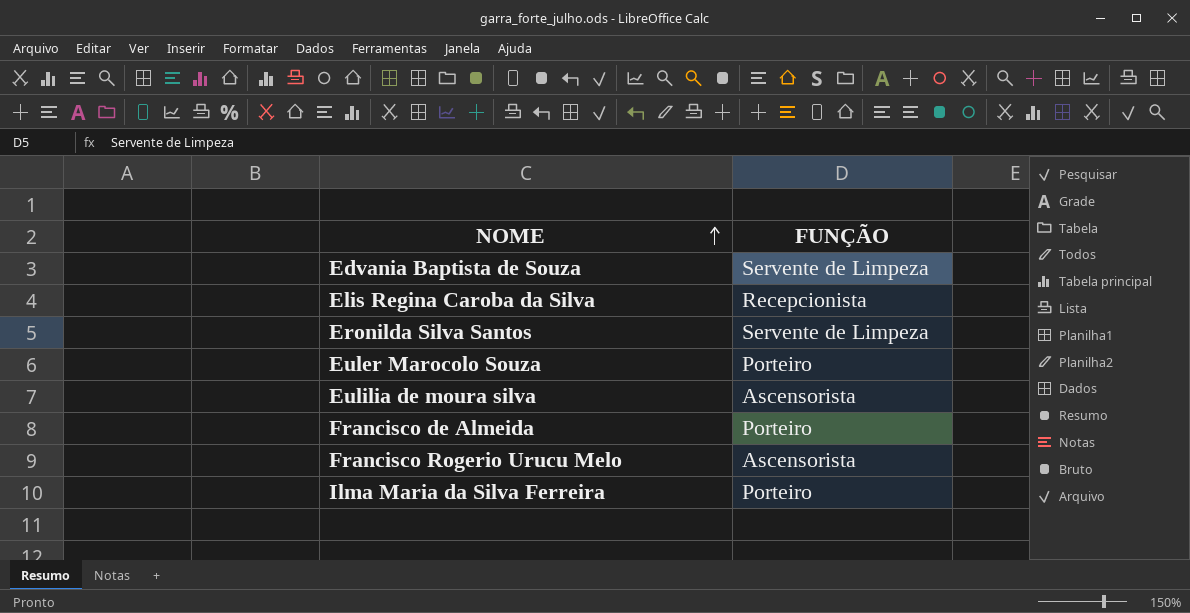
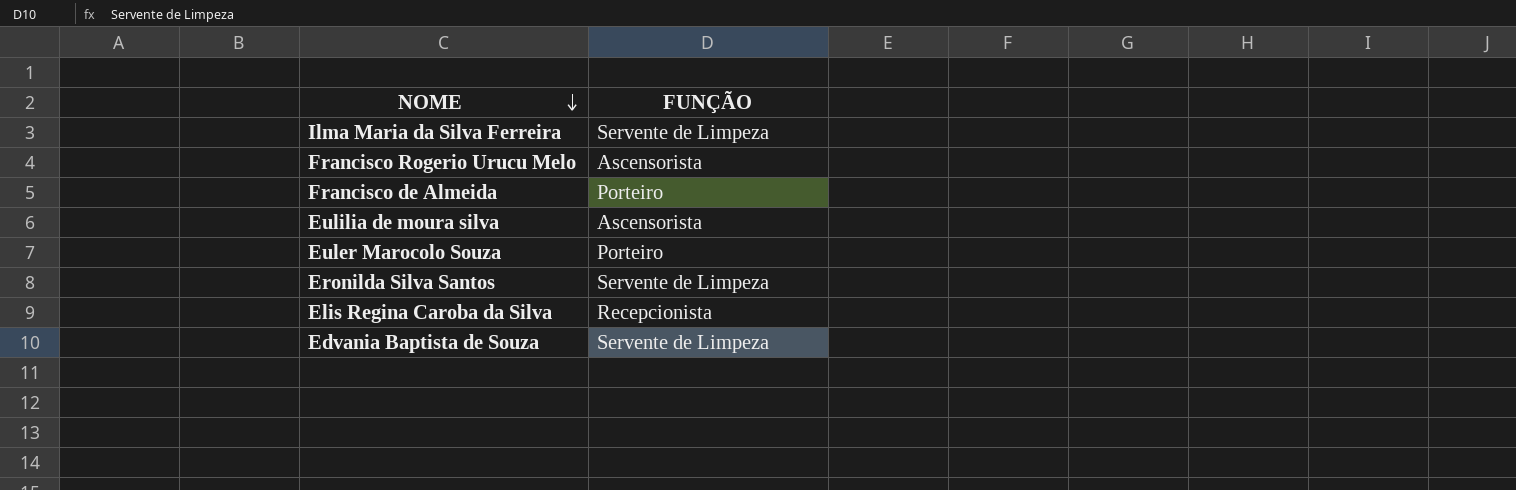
row order: NOME ascending -> NOME descending
Ilma Maria da Silva Ferreira | FUNÇÃO: Porteiro -> Servente de Limpeza

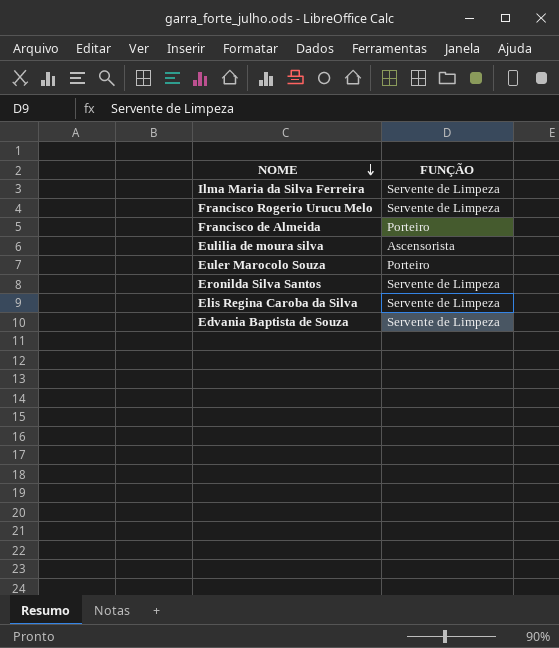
Francisco Rogerio Urucu Melo | FUNÇÃO: Ascensorista -> Servente de Limpeza
Elis Regina Caroba da Silva | FUNÇÃO: Recepcionista -> Servente de Limpeza

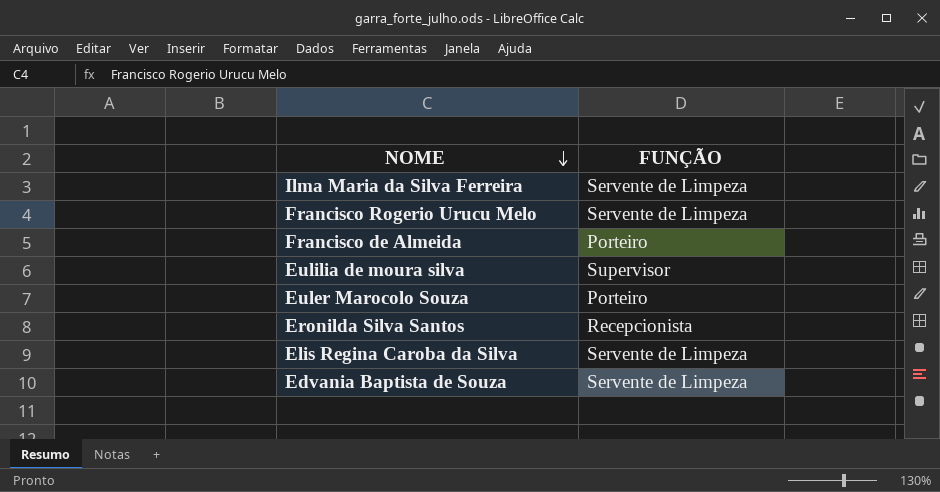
Eulilia de moura silva | FUNÇÃO: Ascensorista -> Supervisor
Eronilda Silva Santos | FUNÇÃO: Servente de Limpeza -> Recepcionista

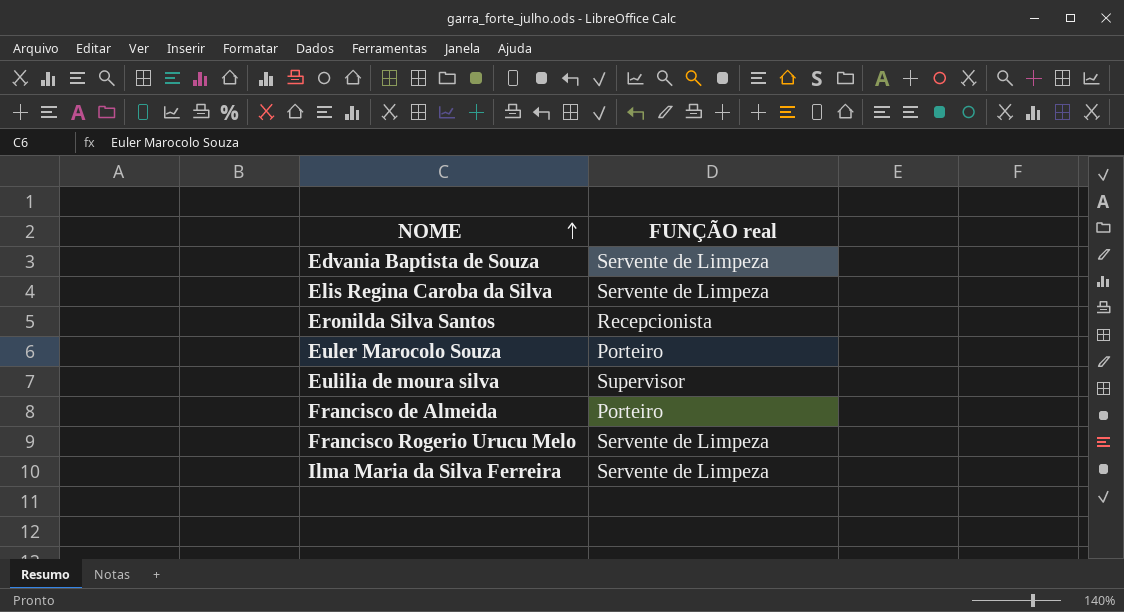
row order: NOME descending -> NOME ascending
column name: FUNÇÃO -> FUNÇÃO real

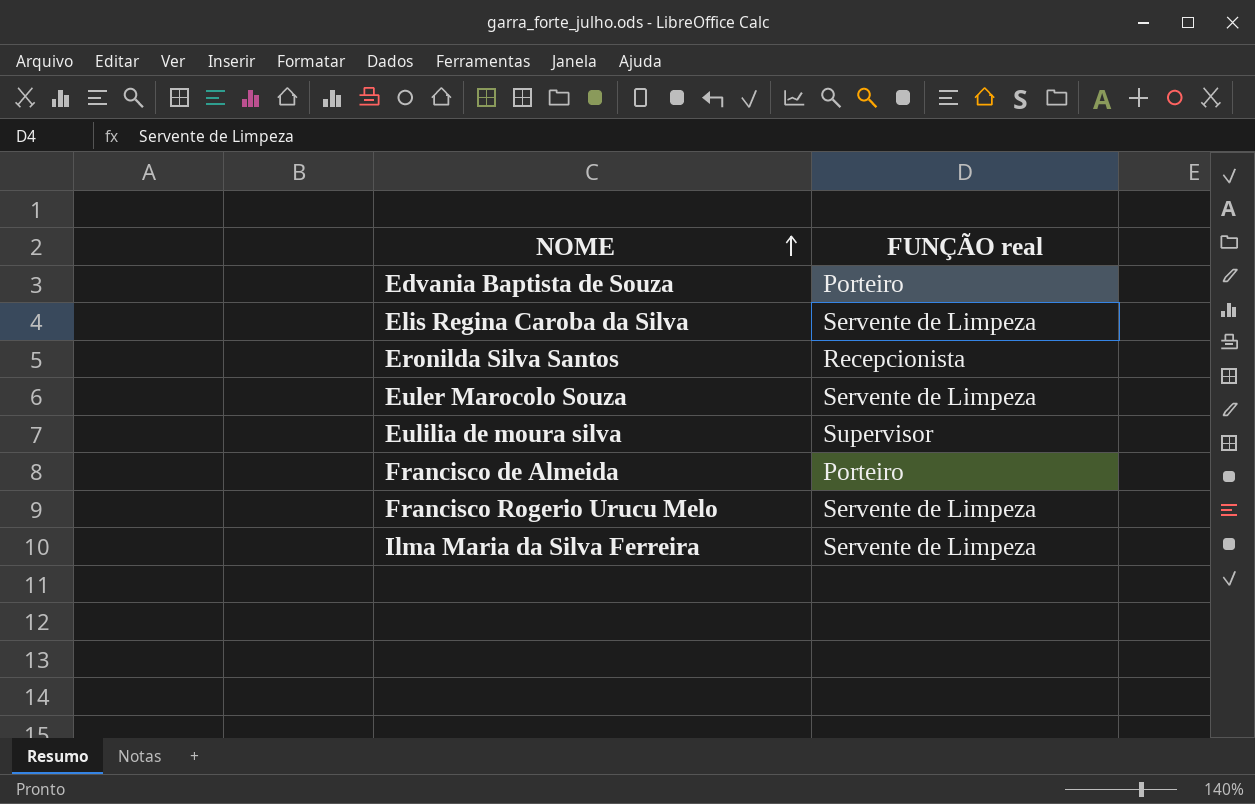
Edvania Baptista de Souza | FUNÇÃO real: Servente de Limpeza -> Porteiro
Euler Marocolo Souza | FUNÇÃO real: Porteiro -> Servente de Limpeza

